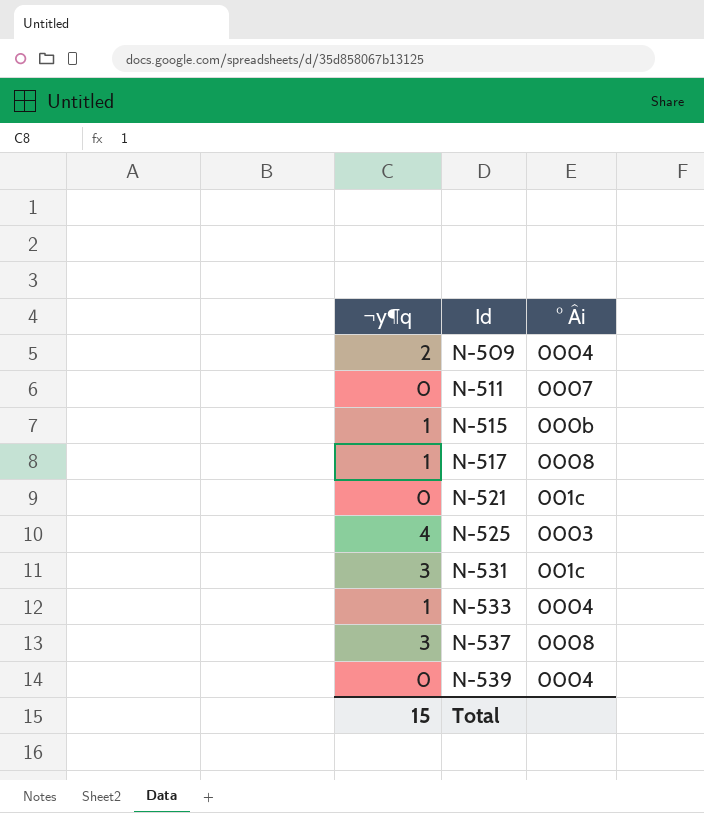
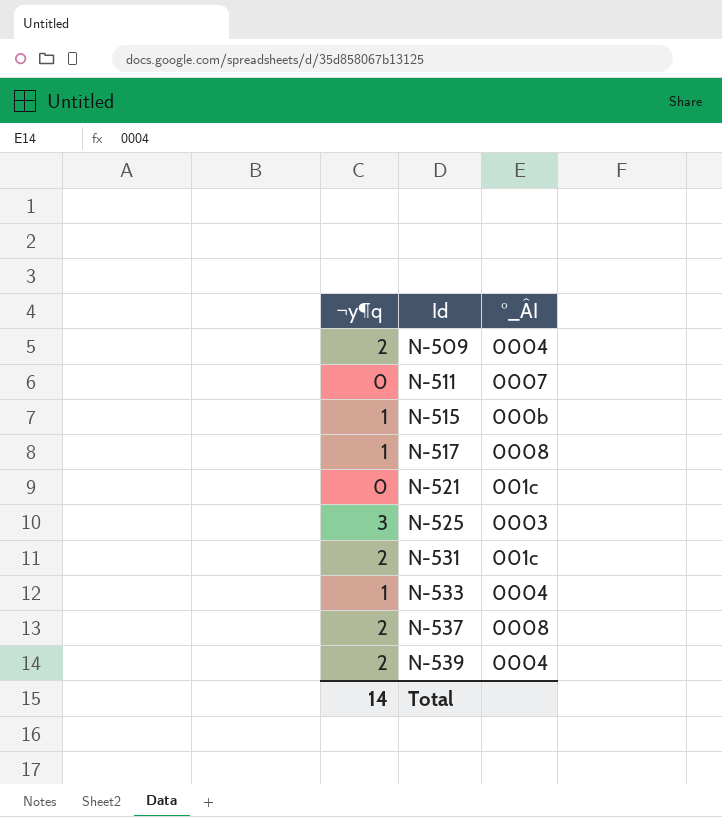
column name: ° Âi -> °_ÂI
N-525 | ¬y¶q: 4 -> 3
N-531 | ¬y¶q: 3 -> 2
N-537 | ¬y¶q: 3 -> 2
N-539 | ¬y¶q: 0 -> 2
Total | ¬y¶q: 15 -> 14

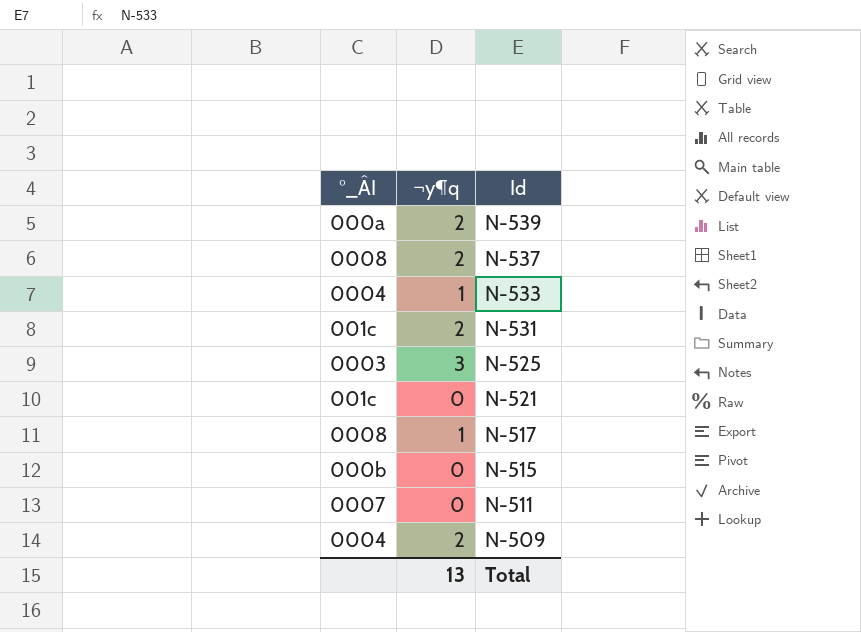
row order: Id ascending -> Id descending
column °_ÂI | position: 3 -> 1
N-539 | °_ÂI: 0004 -> 000a
N-515 | ¬y¶q: 1 -> 0
Total | ¬y¶q: 14 -> 13

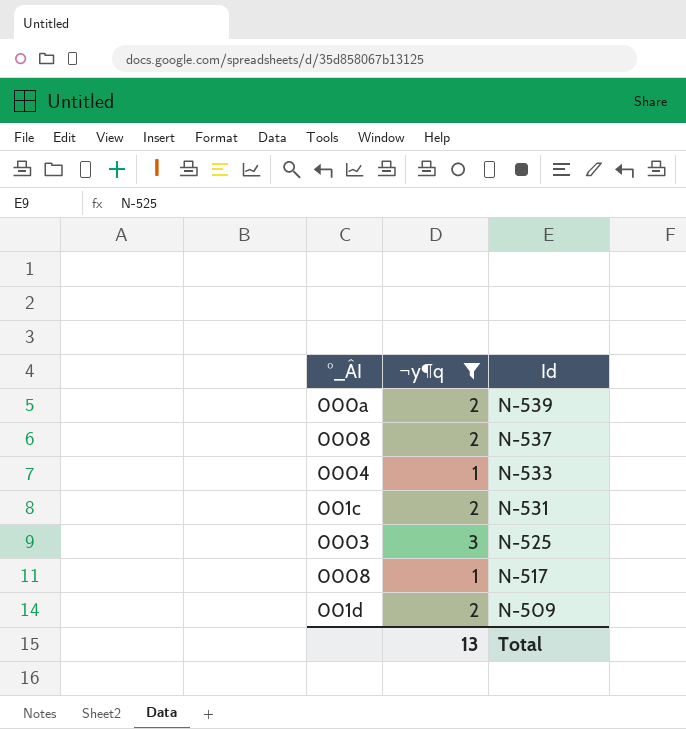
filter: none -> ¬y¶q != 0
N-509 | °_ÂI: 0004 -> 001d

